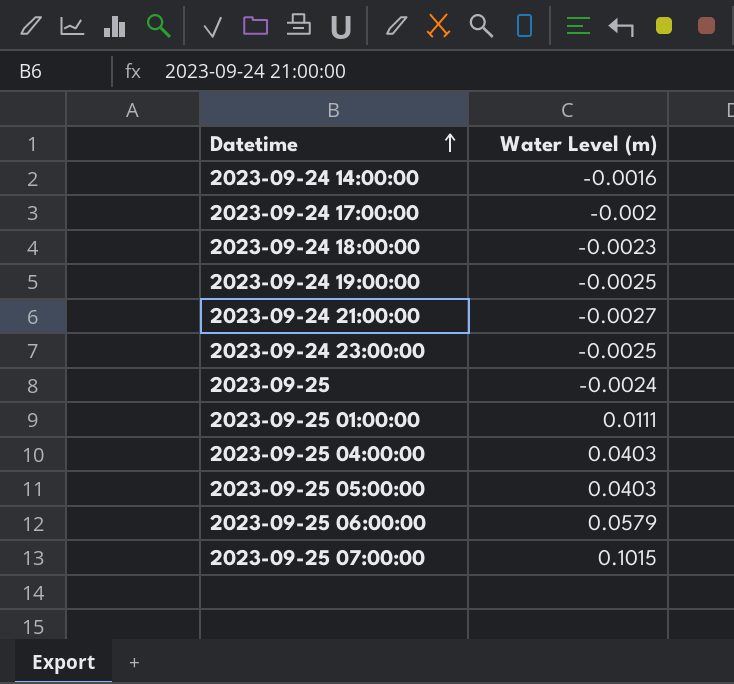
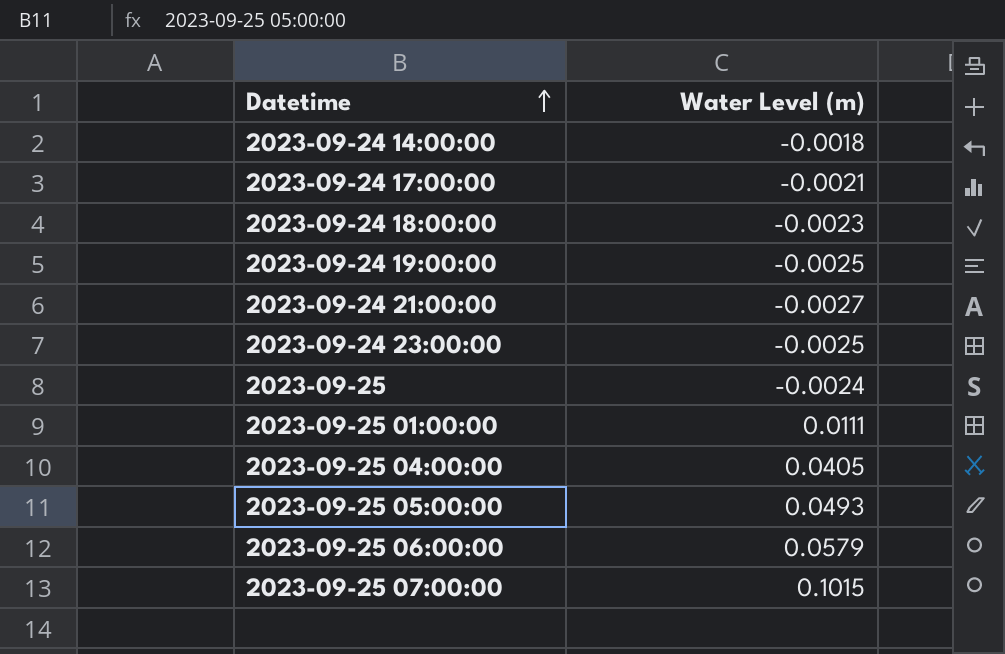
2023-09-24 14:00:00 | Water Level (m): -0.0016 -> -0.0018
2023-09-24 17:00:00 | Water Level (m): -0.002 -> -0.0021
2023-09-25 04:00:00 | Water Level (m): 0.0403 -> 0.0405
2023-09-25 05:00:00 | Water Level (m): 0.0403 -> 0.0493

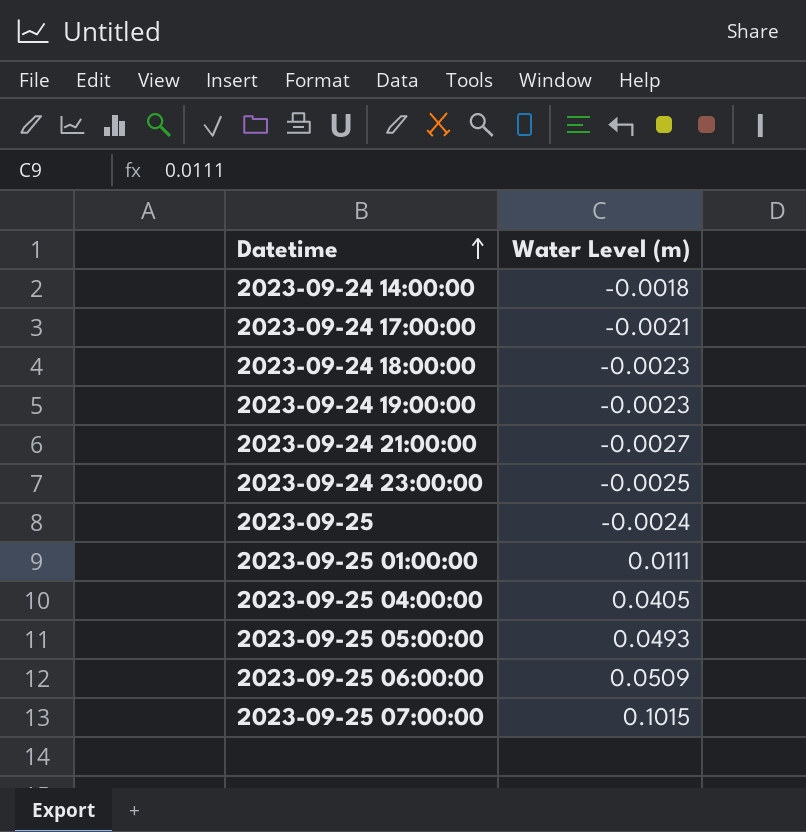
2023-09-24 19:00:00 | Water Level (m): -0.0025 -> -0.0023
2023-09-25 06:00:00 | Water Level (m): 0.0579 -> 0.0509

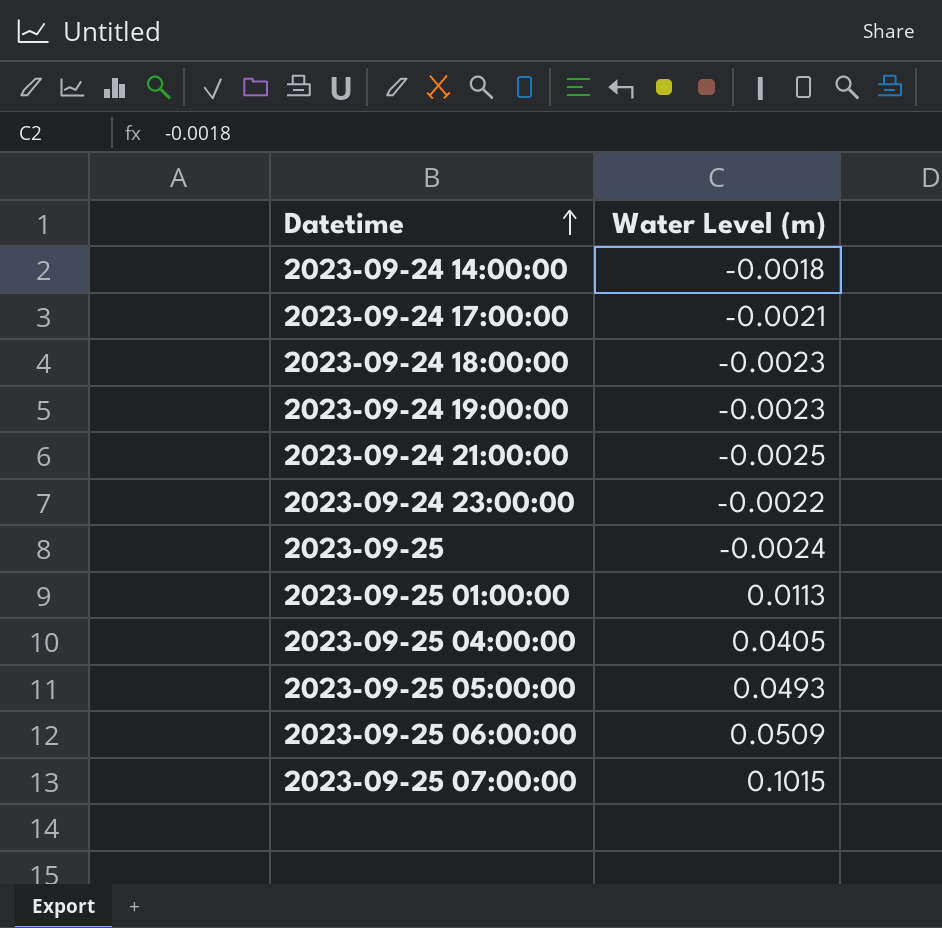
2023-09-24 21:00:00 | Water Level (m): -0.0027 -> -0.0025
2023-09-24 23:00:00 | Water Level (m): -0.0025 -> -0.0022
2023-09-25 01:00:00 | Water Level (m): 0.0111 -> 0.0113

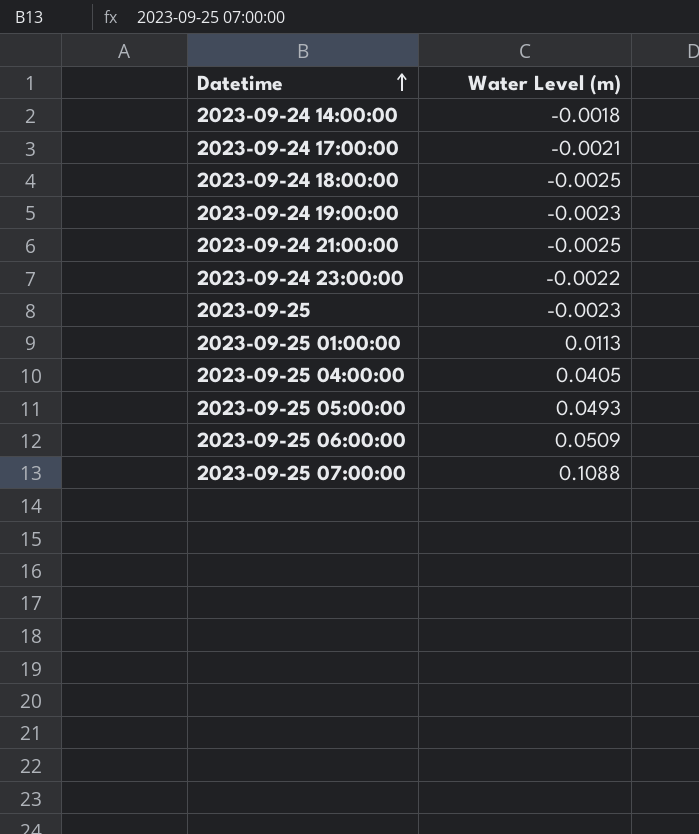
2023-09-24 18:00:00 | Water Level (m): -0.0023 -> -0.0025
2023-09-25 | Water Level (m): -0.0024 -> -0.0023
2023-09-25 07:00:00 | Water Level (m): 0.1015 -> 0.1088

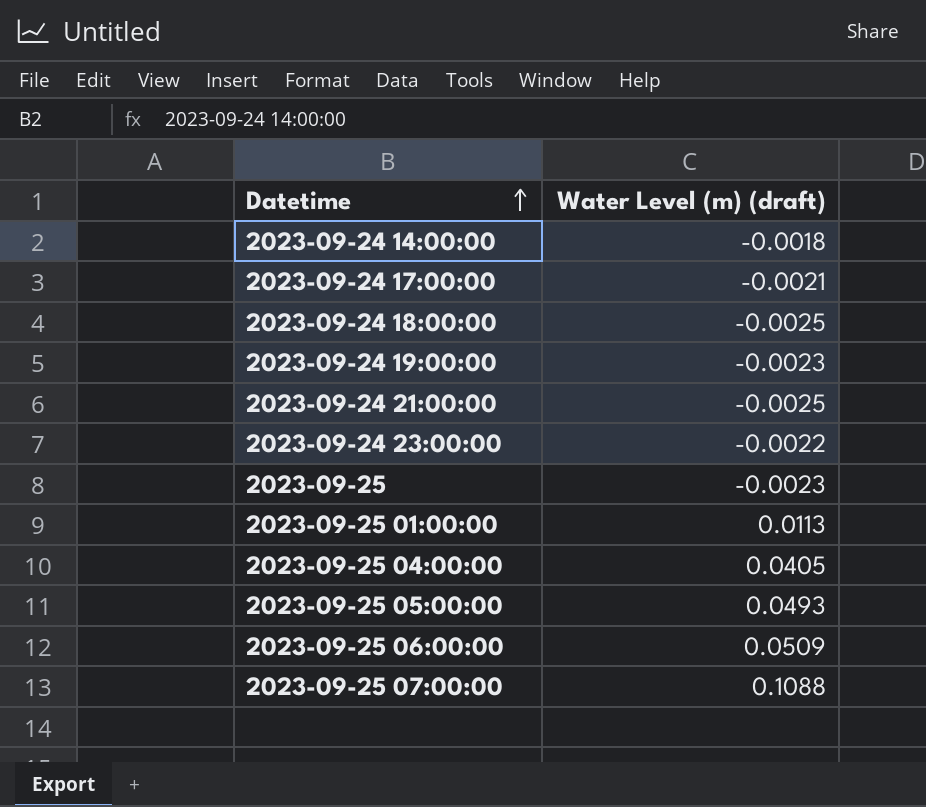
column name: Water Level (m) -> Water Level (m) (draft)

